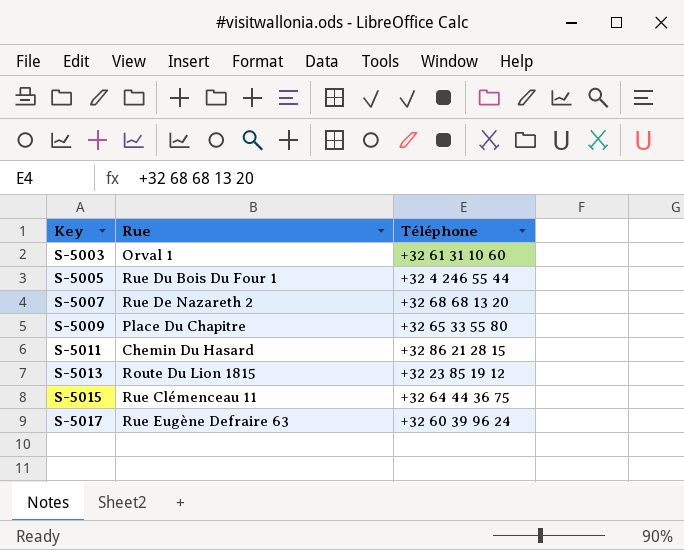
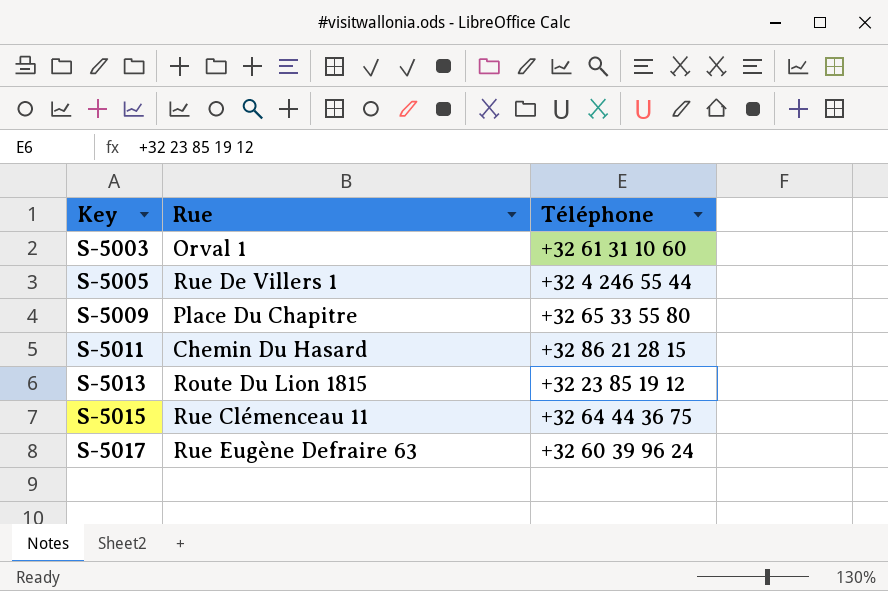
row S-5007: Rue De Nazareth 2 | +32 68 68 13 20 -> none
S-5005 | Rue: Rue Du Bois Du Four 1 -> Rue De Villers 1

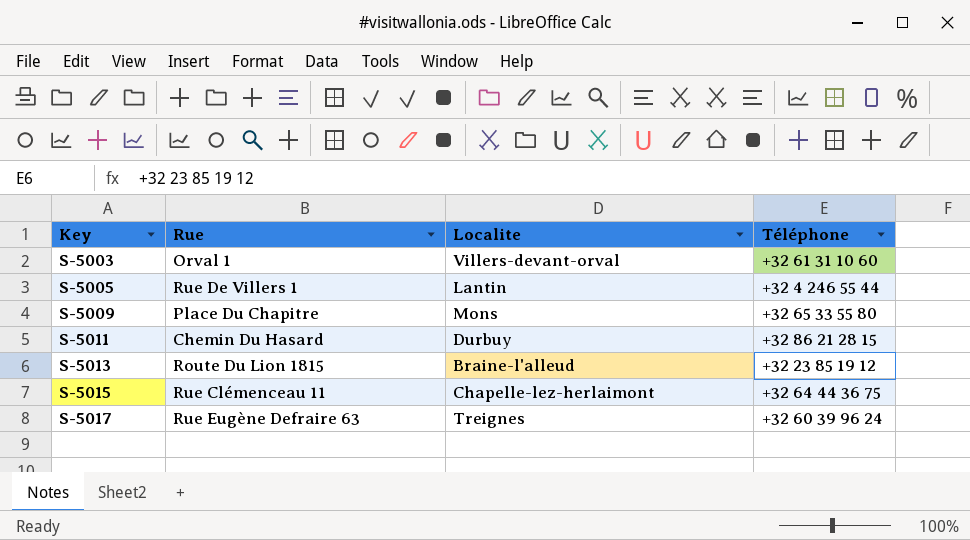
column Localite | position: none -> 3

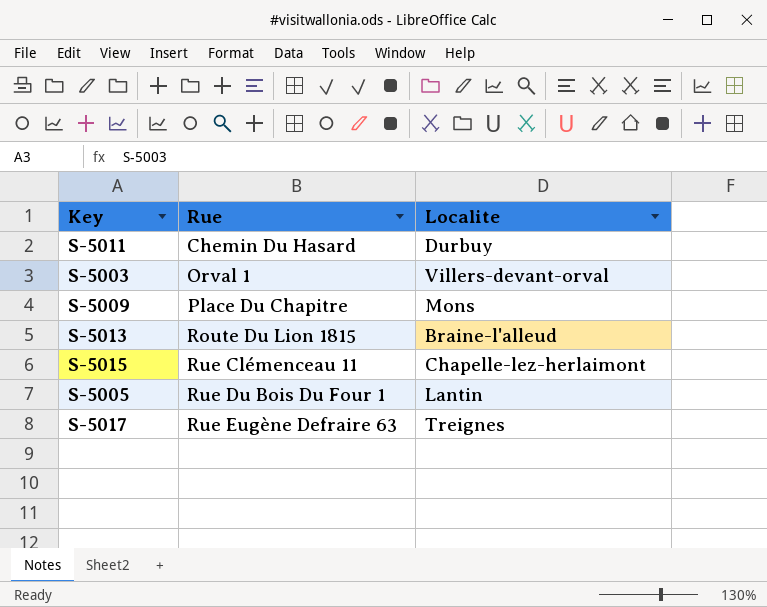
row order: Key ascending -> Rue ascending
column Téléphone | position: 4 -> none
S-5005 | Rue: Rue De Villers 1 -> Rue Du Bois Du Four 1

